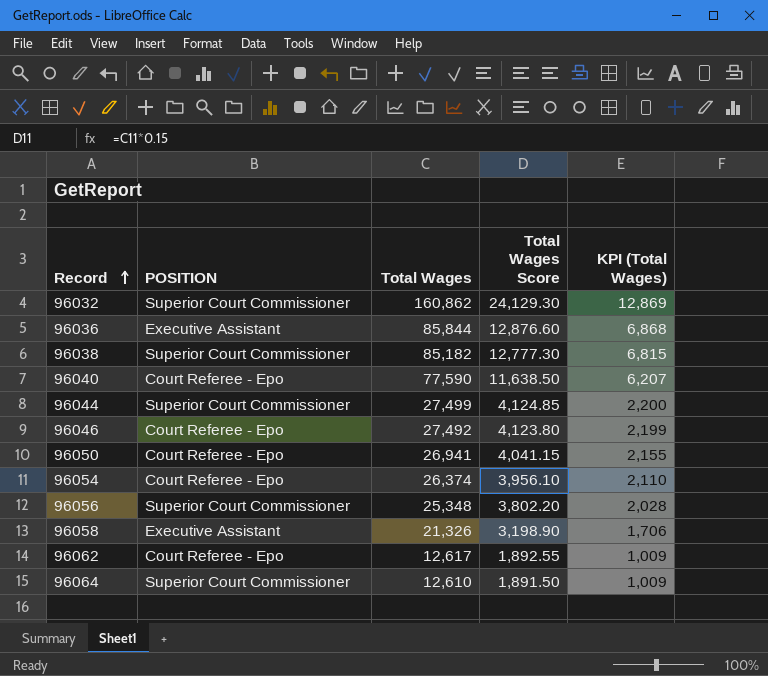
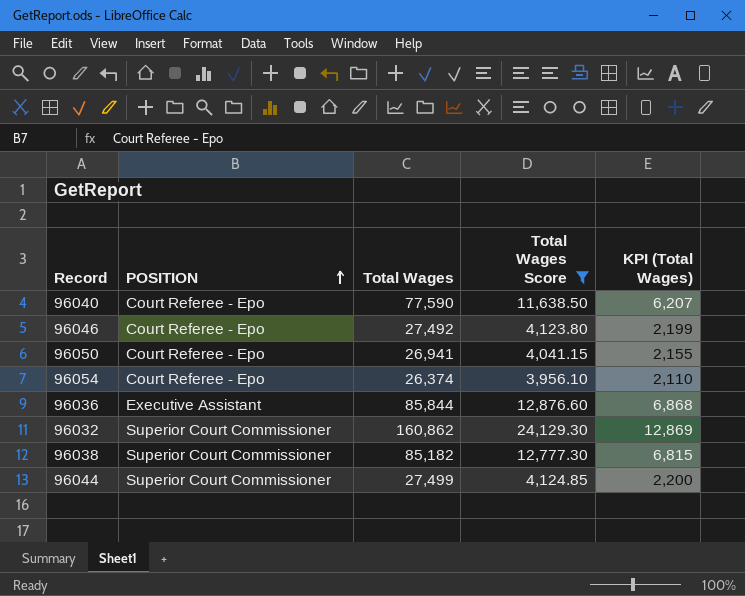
filter: none -> Total Wages Score >= 3,956.10
row order: Record ascending -> POSITION ascending

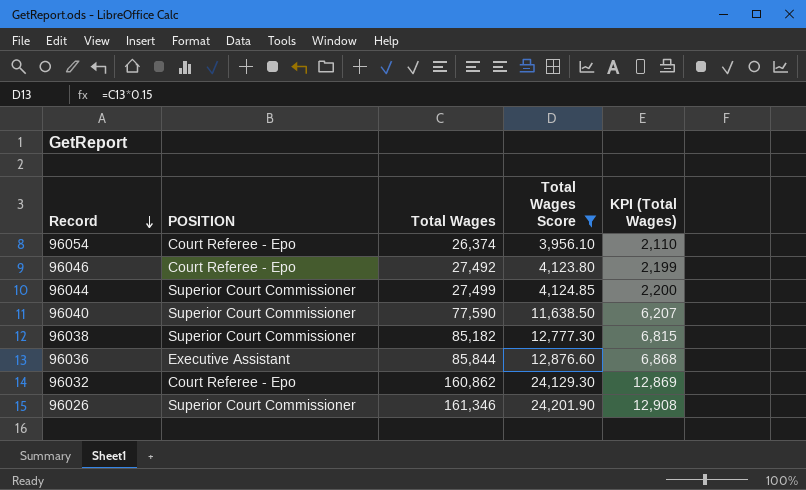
row order: POSITION ascending -> Record descending
row 96050: Court Referee - Epo | 26,941 | 4,041.15 | 2,155 -> none
96040 | POSITION: Court Referee - Epo -> Superior Court Commissioner
96032 | POSITION: Superior Court Commissioner -> Court Referee - Epo
row 96026: none -> Superior Court Commissioner | 161,346 | 24,201.90 | 12,908

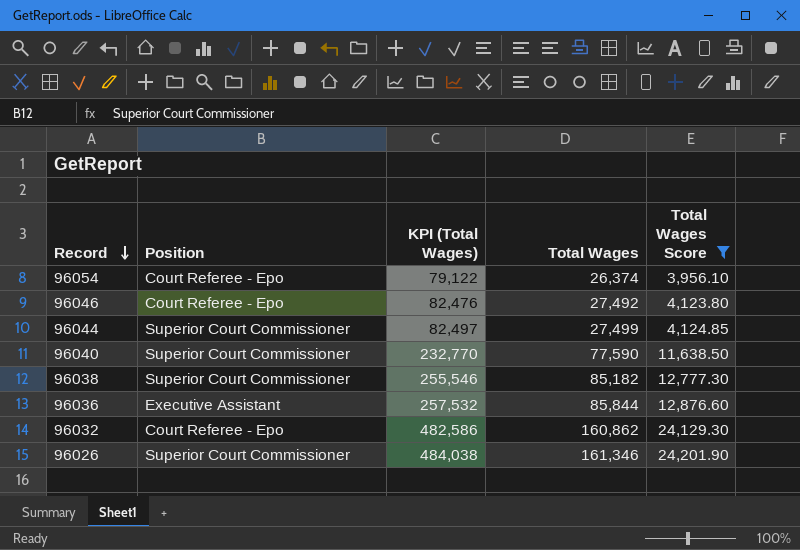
column name: POSITION -> Position
column KPI (Total Wages) | formula: [Total Wages] * 0.08 -> [Total Wages] * 3
column KPI (Total Wages) | position: 5 -> 3

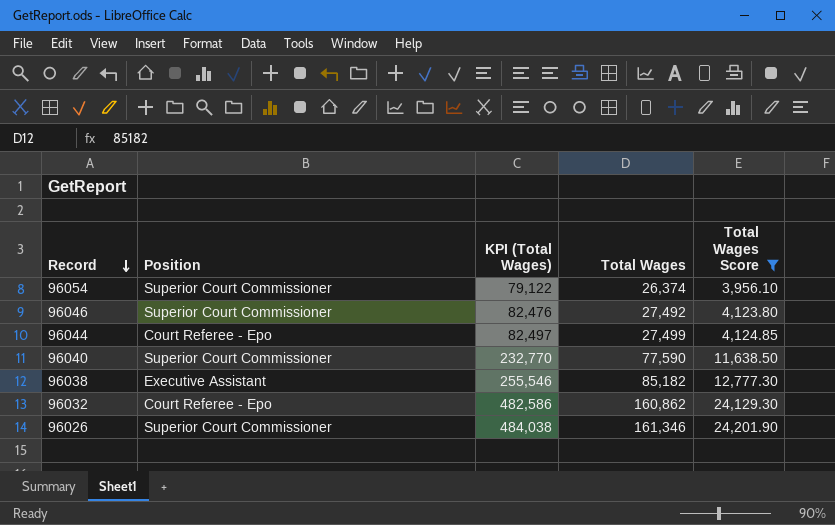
row 96036: Executive Assistant | 257,532 | 85,844 | 12,876.60 -> none
96054 | Position: Court Referee - Epo -> Superior Court Commissioner
96046 | Position: Court Referee - Epo -> Superior Court Commissioner
96044 | Position: Superior Court Commissioner -> Court Referee - Epo
96038 | Position: Superior Court Commissioner -> Executive Assistant

